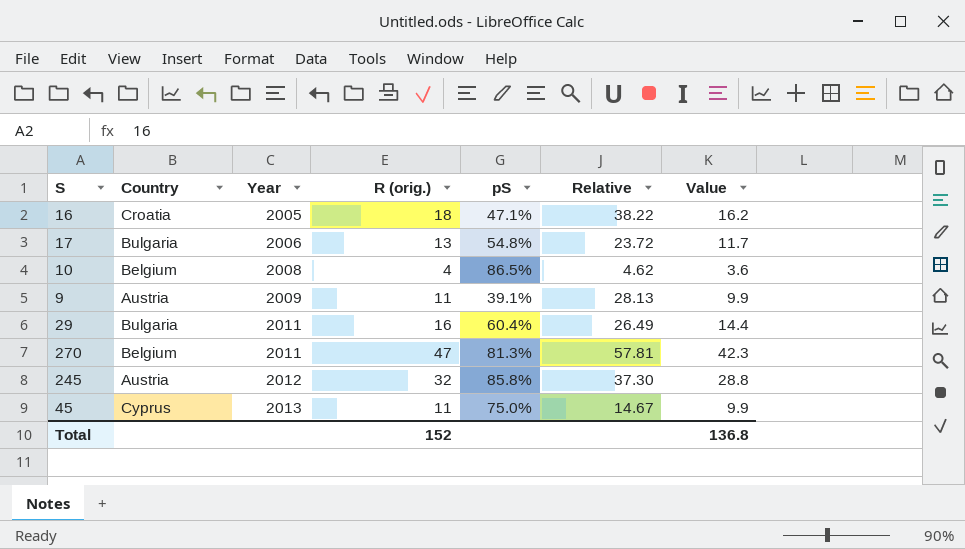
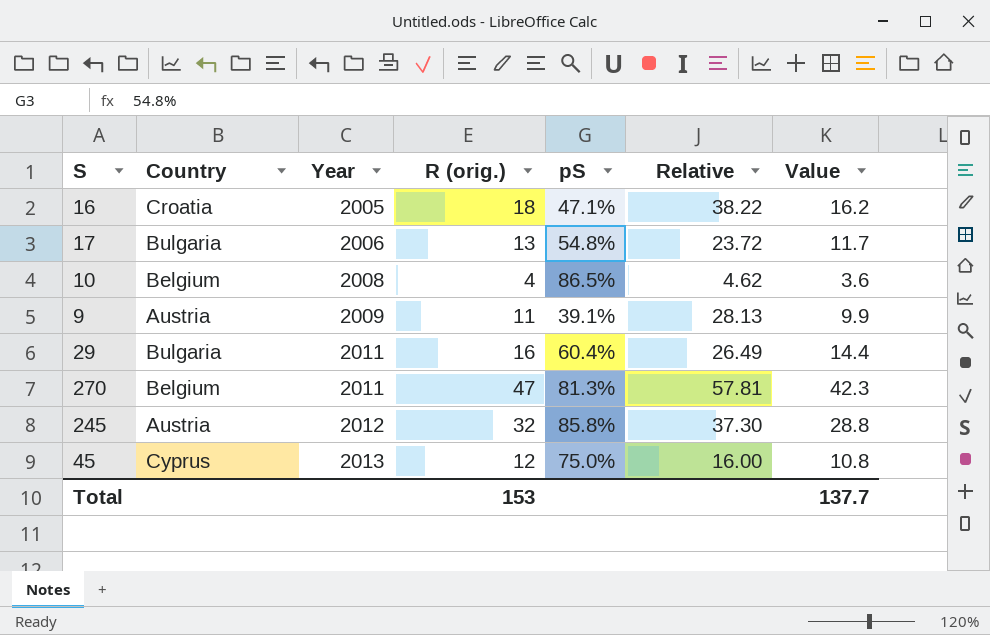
45 | R (orig.): 11 -> 12
45 | Relative: 14.67 -> 16.00
45 | Value: 9.9 -> 10.8
Total | R (orig.): 152 -> 153
Total | Value: 136.8 -> 137.7

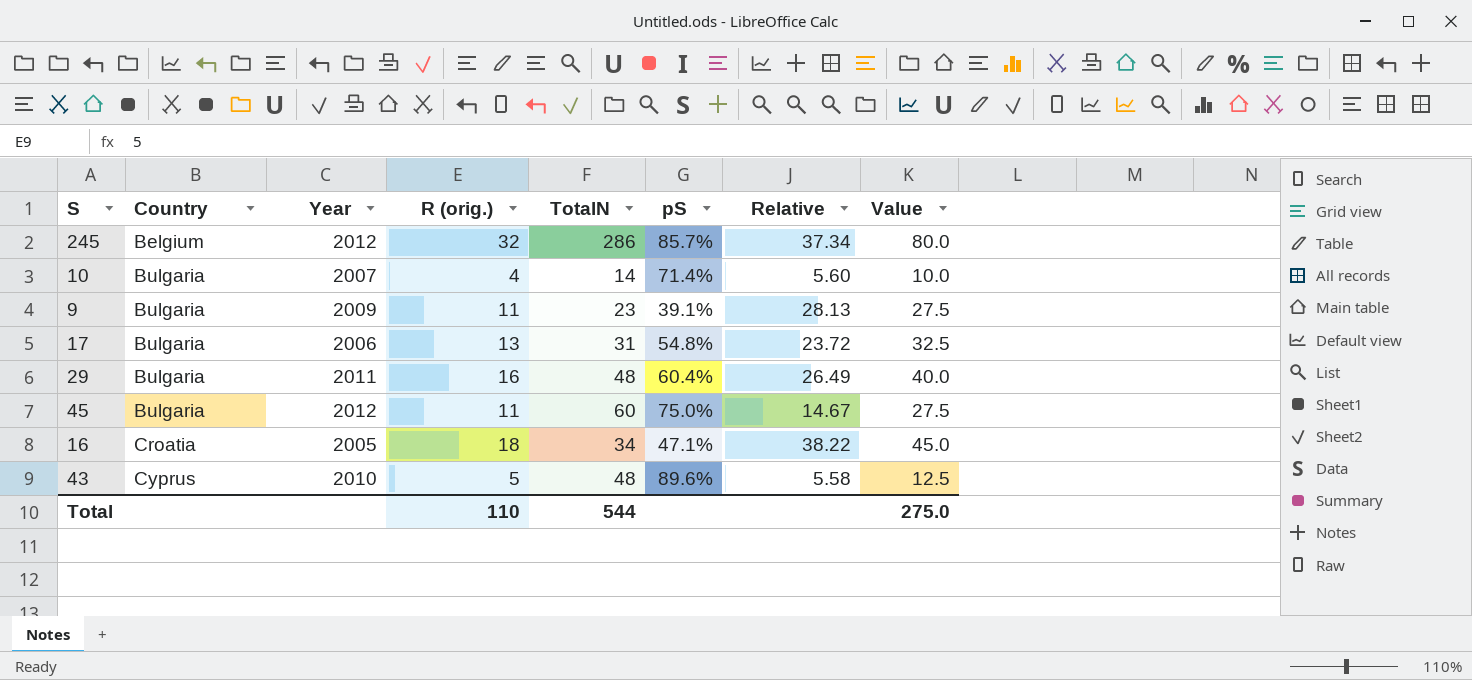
row order: Year ascending -> Country ascending
column TotalN | position: none -> 5
column Value | formula: [R (orig.)] * 0.9 -> [R (orig.)] * 2.5
row 270: Belgium | 2011 | 47 | 81.3% | 57.81 | 42.3 -> none
245 | Country: Austria -> Belgium
245 | pS: 85.8% -> 85.7%
245 | Relative: 37.30 -> 37.34
10 | Country: Belgium -> Bulgaria
10 | Year: 2008 -> 2007
10 | pS: 86.5% -> 71.4%
10 | Relative: 4.62 -> 5.60
9 | Country: Austria -> Bulgaria
45 | Country: Cyprus -> Bulgaria
45 | Year: 2013 -> 2012
45 | R (orig.): 12 -> 11
45 | Relative: 16.00 -> 14.67
row 43: none -> Cyprus | 2010 | 5 | 48 | 89.6% | 5.58 | 12.5
Total | R (orig.): 153 -> 110
Total | Value: 137.7 -> 275.0

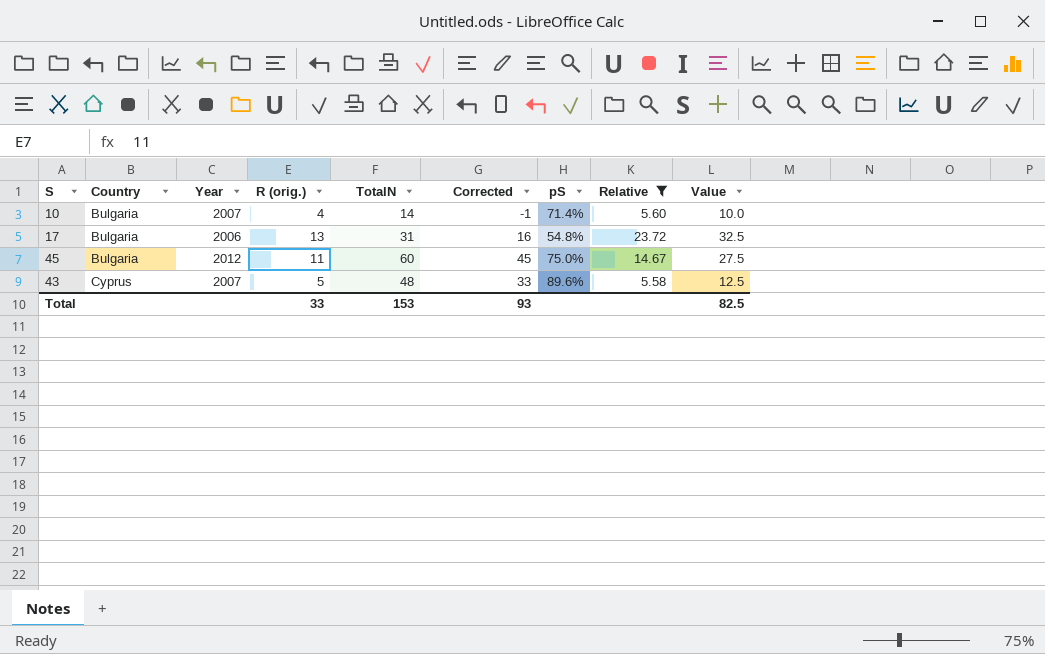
filter: none -> Relative <= 23.72
column Corrected | formula: none -> [TotalN] - 15
43 | Year: 2010 -> 2007
Total | R (orig.): 110 -> 33
Total | TotalN: 544 -> 153
Total | Value: 275.0 -> 82.5

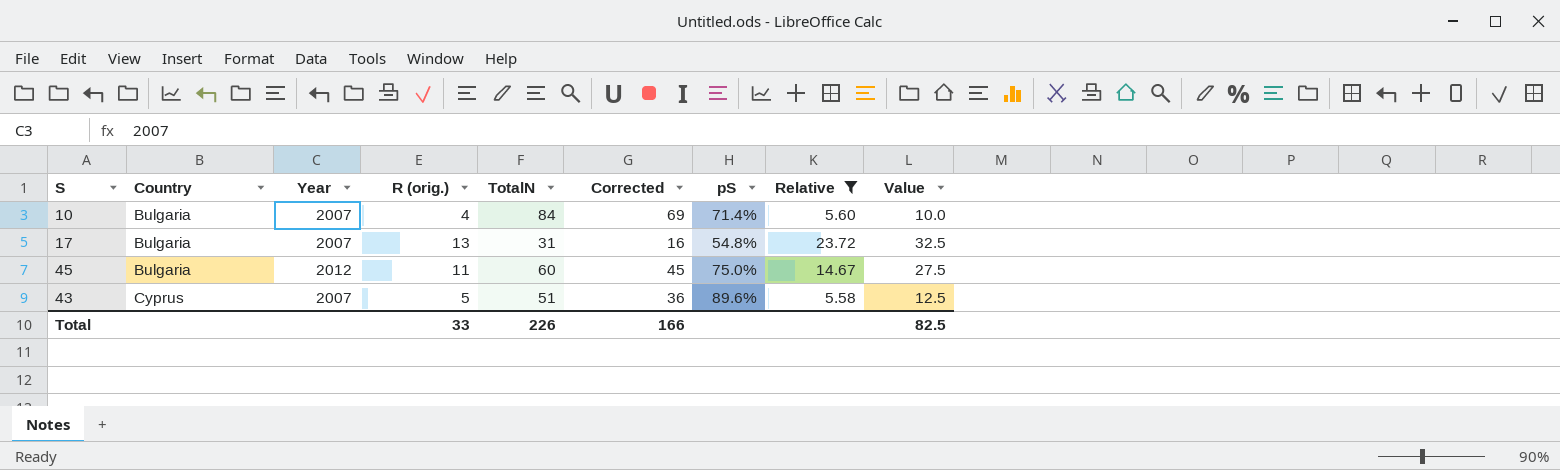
10 | TotalN: 14 -> 84
10 | Corrected: -1 -> 69
17 | Year: 2006 -> 2007
43 | TotalN: 48 -> 51
43 | Corrected: 33 -> 36
Total | TotalN: 153 -> 226
Total | Corrected: 93 -> 166

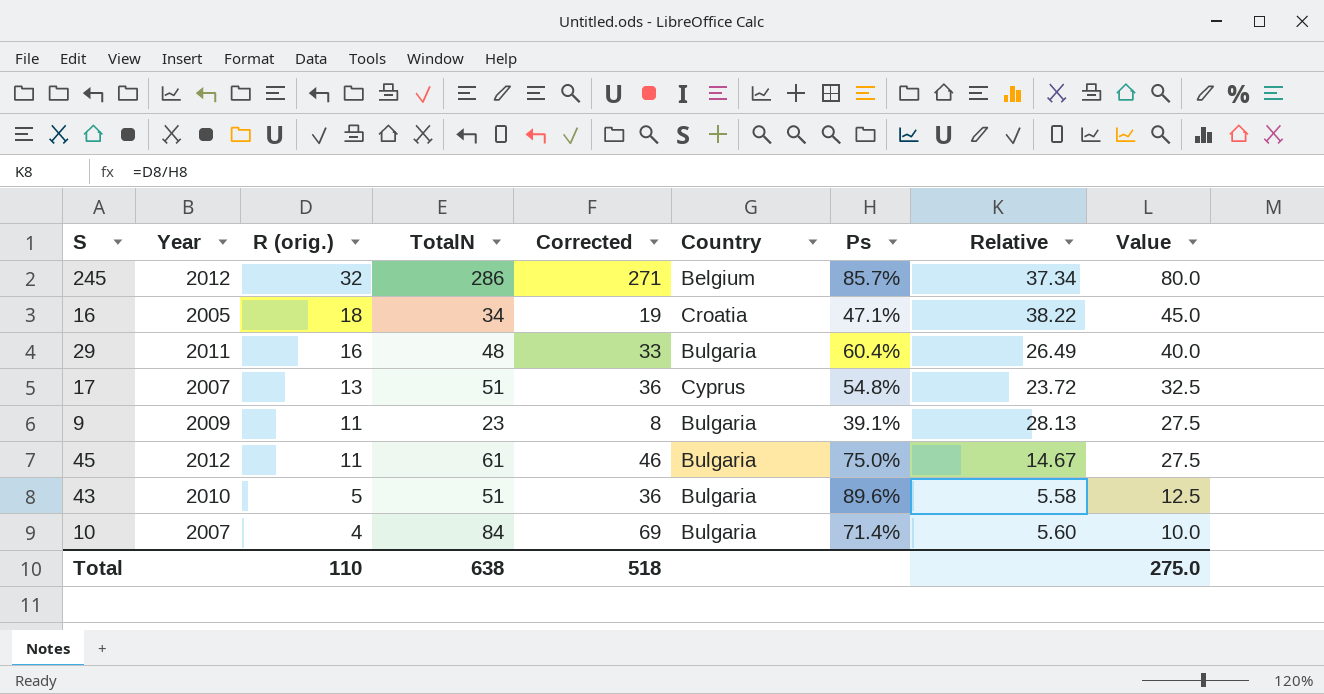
filter: Relative <= 23.72 -> none
row order: Country ascending -> R (orig.) descending
column Country | position: 2 -> 6
column name: pS -> Ps
17 | TotalN: 31 -> 51
17 | Corrected: 16 -> 36
17 | Country: Bulgaria -> Cyprus
45 | TotalN: 60 -> 61
45 | Corrected: 45 -> 46
43 | Year: 2007 -> 2010
43 | Country: Cyprus -> Bulgaria
Total | R (orig.): 33 -> 110
Total | TotalN: 226 -> 638
Total | Corrected: 166 -> 518
Total | Value: 82.5 -> 275.0

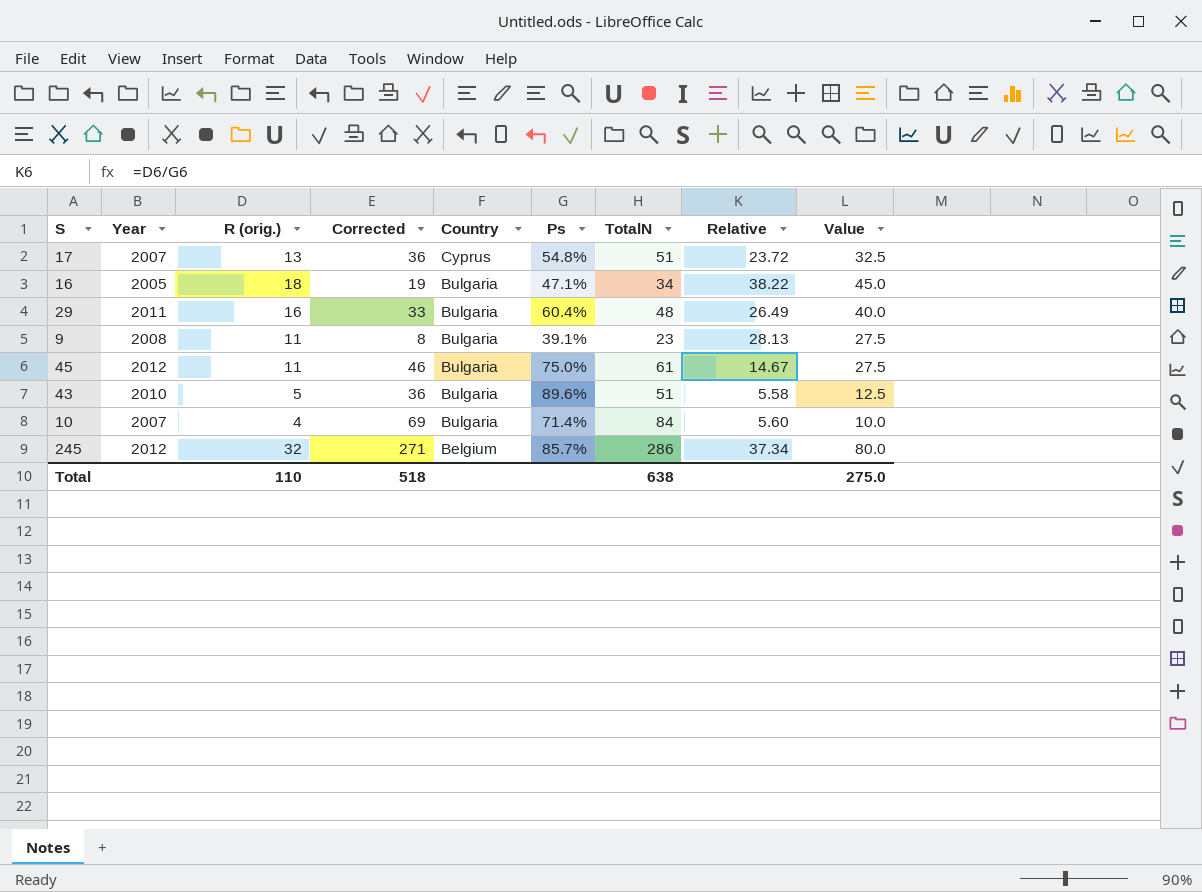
row order: R (orig.) descending -> Country descending
column TotalN | position: 4 -> 7
16 | Country: Croatia -> Bulgaria
9 | Year: 2009 -> 2008

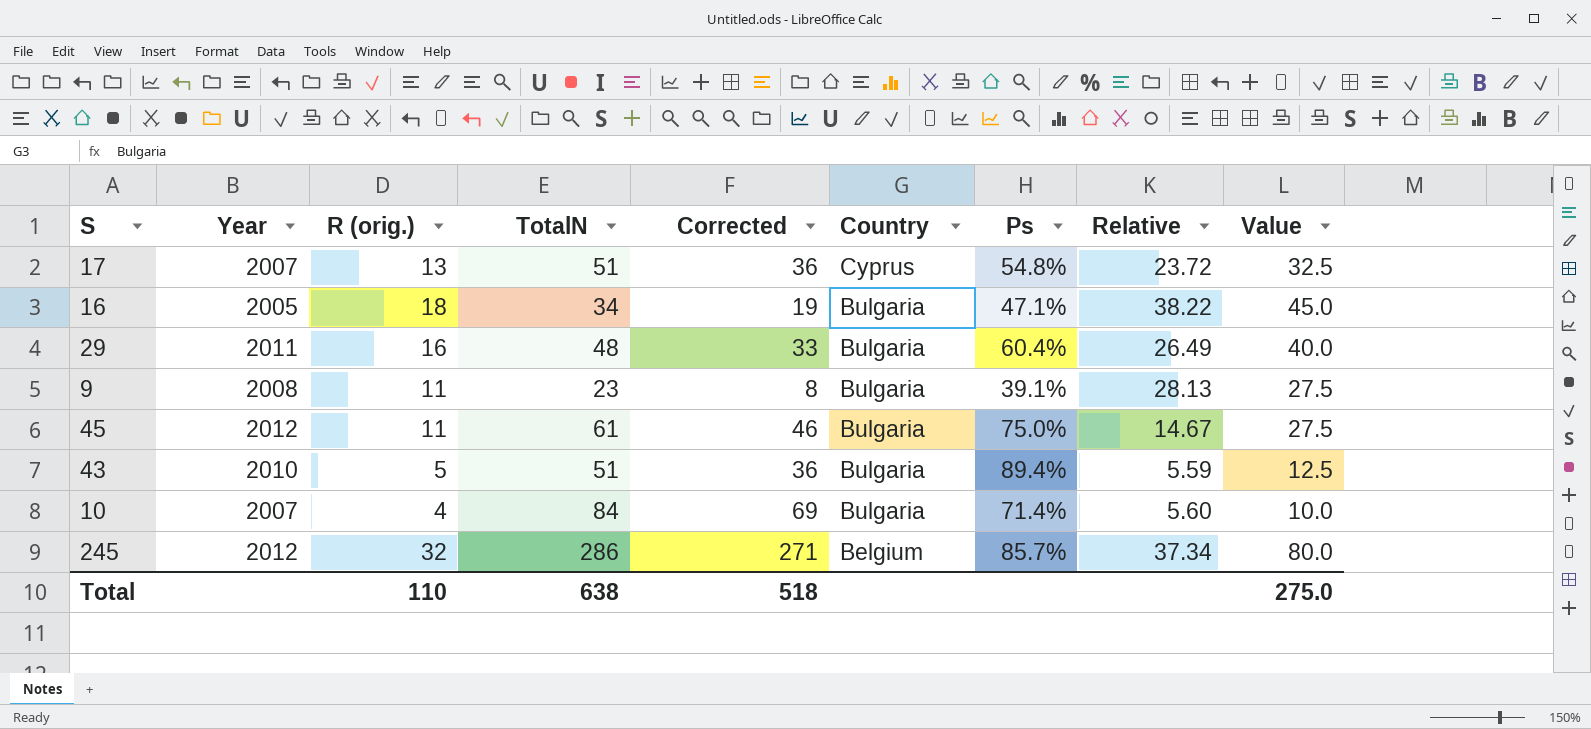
column TotalN | position: 7 -> 4
43 | Ps: 89.6% -> 89.4%
43 | Relative: 5.58 -> 5.59

